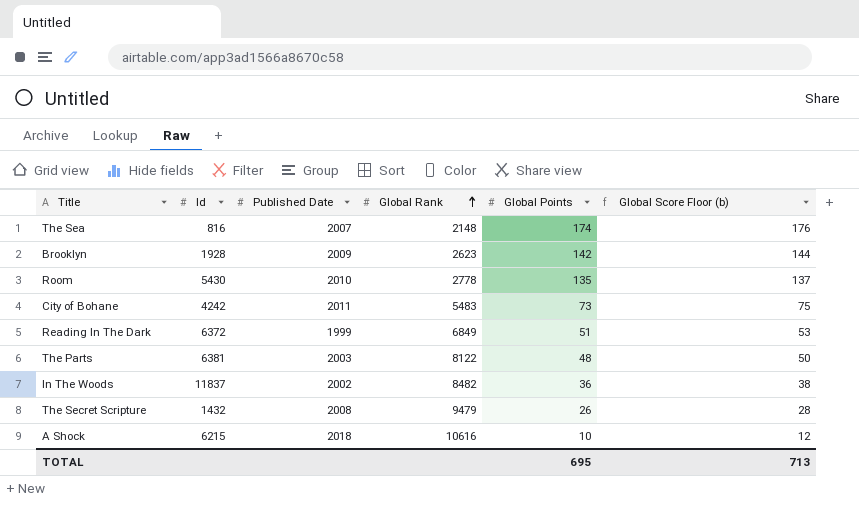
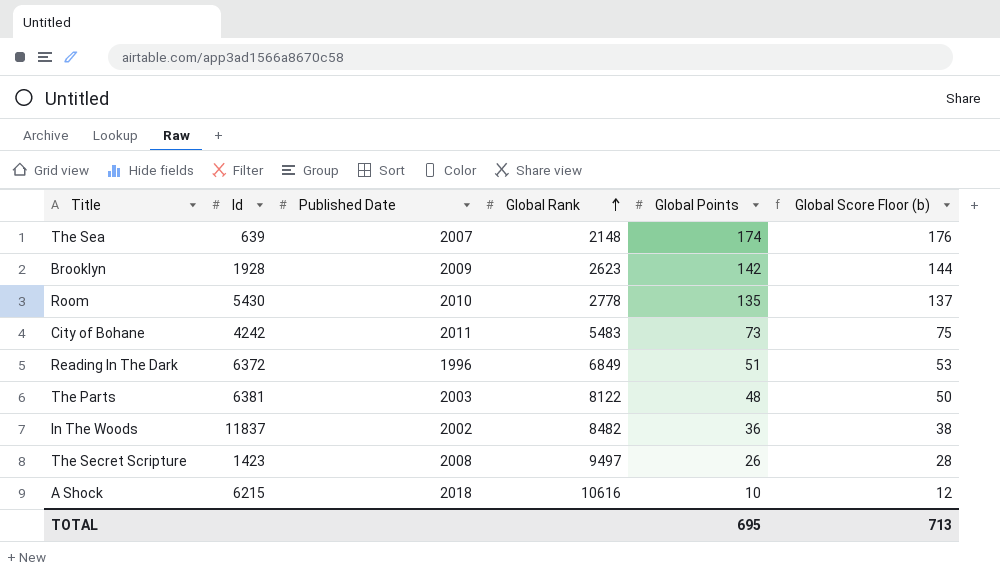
The Sea | Id: 816 -> 639
Reading In The Dark | Published Date: 1999 -> 1996
The Secret Scripture | Id: 1432 -> 1423
The Secret Scripture | Global Rank: 9479 -> 9497

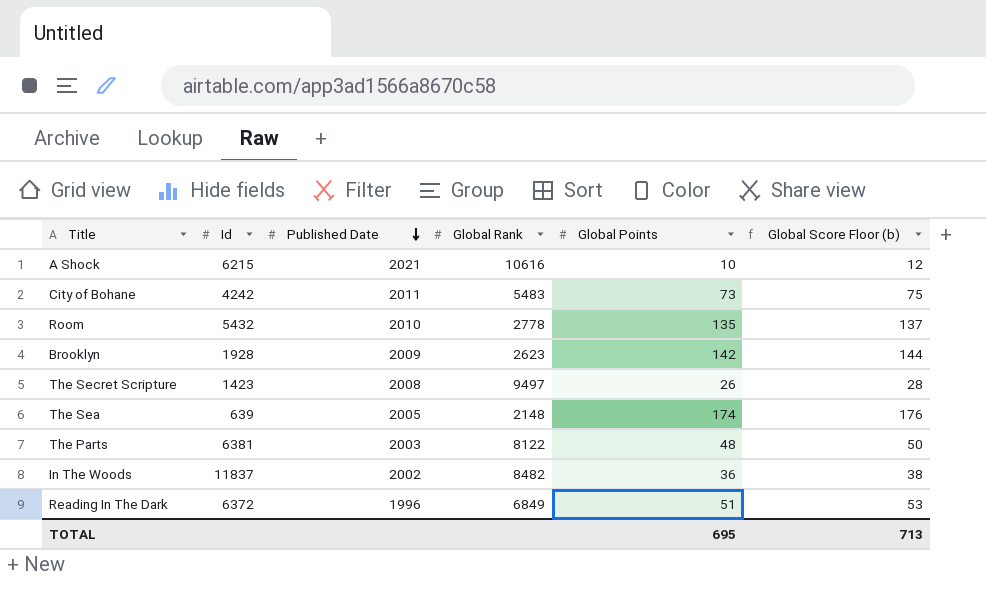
row order: Global Rank ascending -> Published Date descending
A Shock | Published Date: 2018 -> 2021
Room | Id: 5430 -> 5432
The Sea | Published Date: 2007 -> 2005

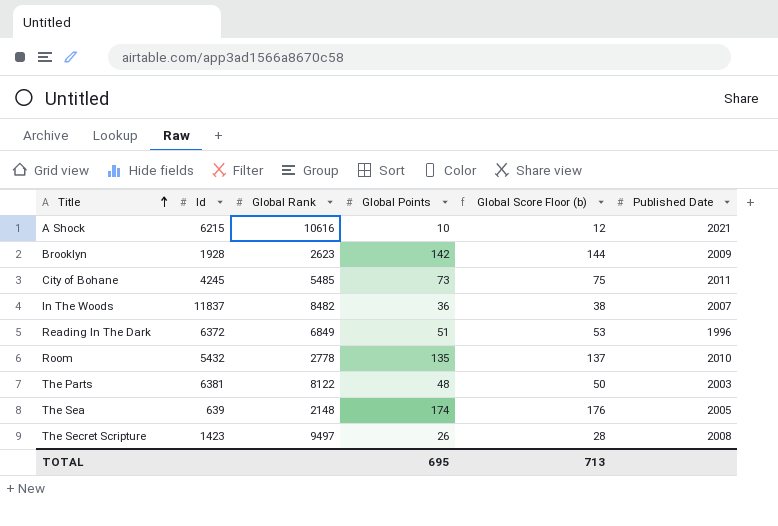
row order: Published Date descending -> Title ascending
column Published Date | position: 3 -> 6
City of Bohane | Id: 4242 -> 4245
City of Bohane | Global Rank: 5483 -> 5485
In The Woods | Published Date: 2002 -> 2007

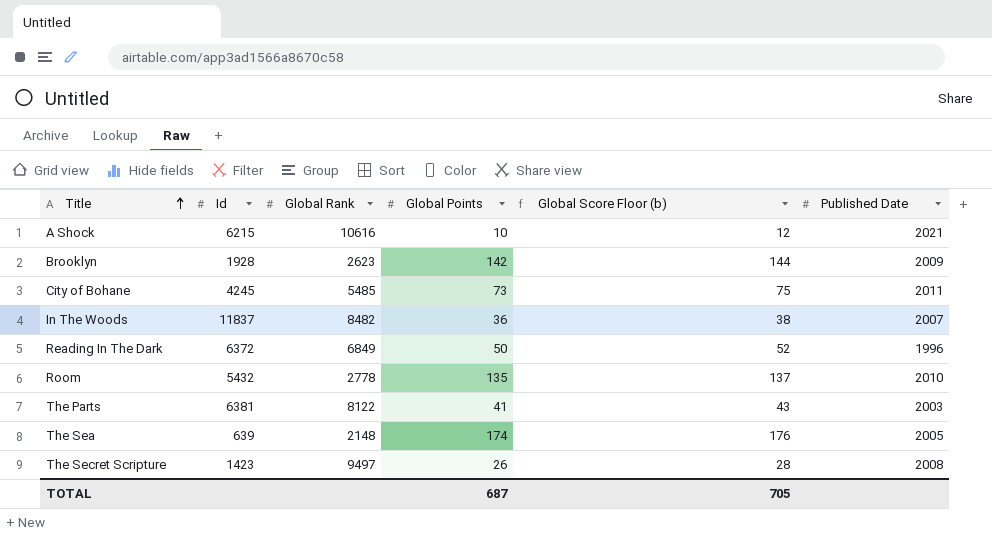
Reading In The Dark | Global Points: 51 -> 50
Reading In The Dark | Global Score Floor (b): 53 -> 52
The Parts | Global Points: 48 -> 41
The Parts | Global Score Floor (b): 50 -> 43
TOTAL | Global Points: 695 -> 687
TOTAL | Global Score Floor (b): 713 -> 705

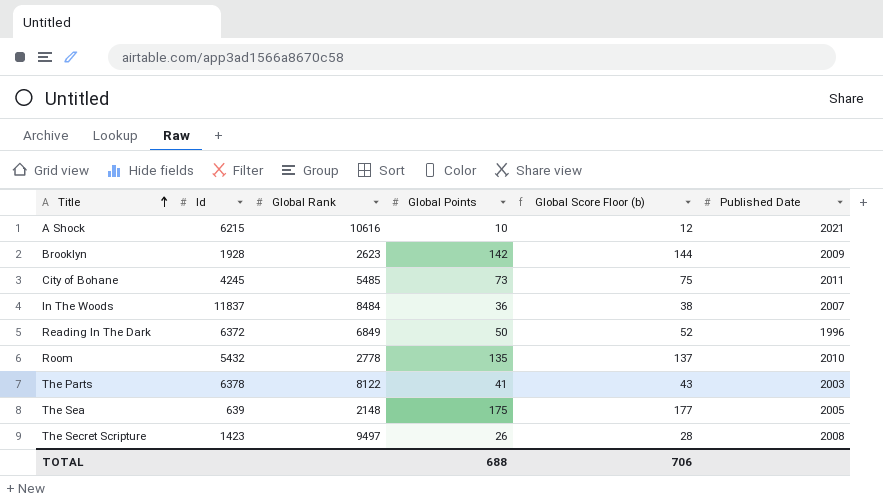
In The Woods | Global Rank: 8482 -> 8484
The Parts | Id: 6381 -> 6378
The Sea | Global Points: 174 -> 175
The Sea | Global Score Floor (b): 176 -> 177
TOTAL | Global Points: 687 -> 688
TOTAL | Global Score Floor (b): 705 -> 706

